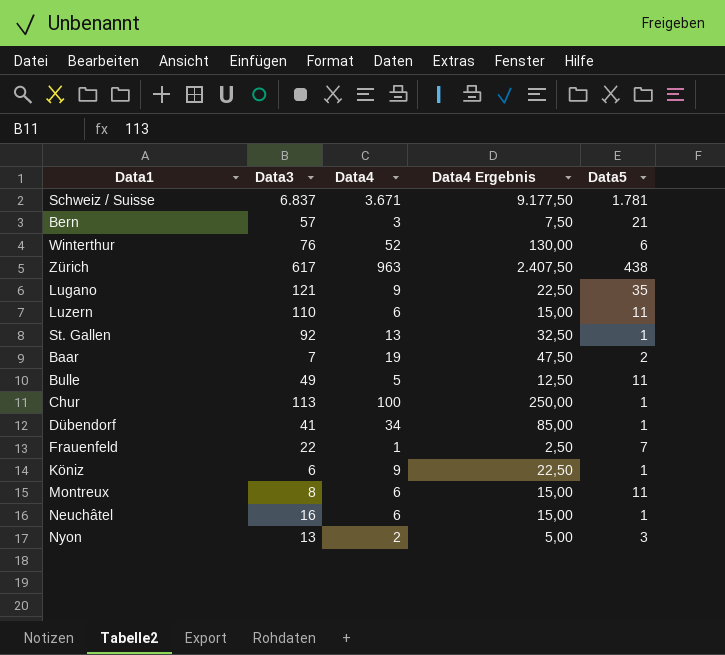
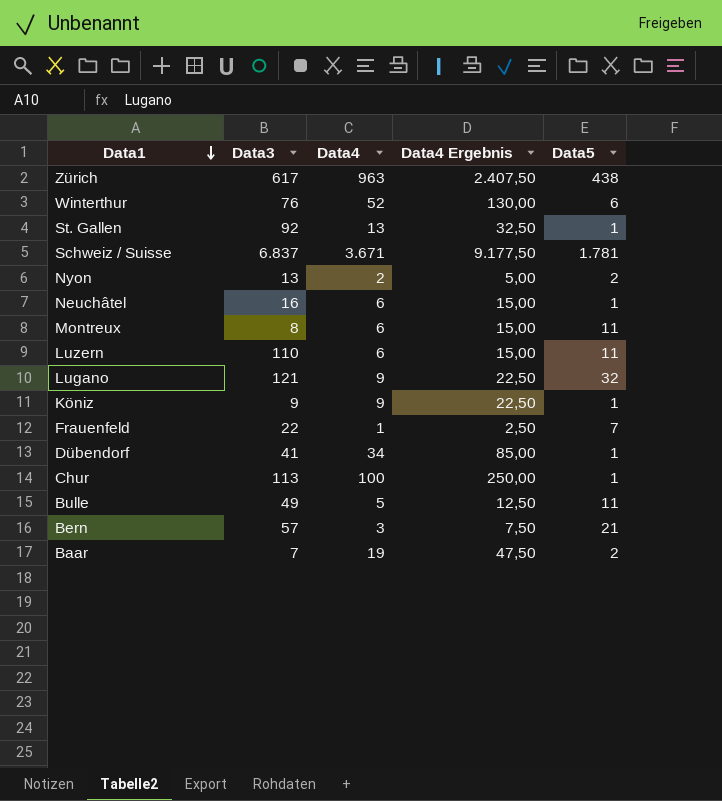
row order: none -> Data1 descending
Nyon | Data5: 3 -> 2
Lugano | Data5: 35 -> 32
Köniz | Data3: 6 -> 9

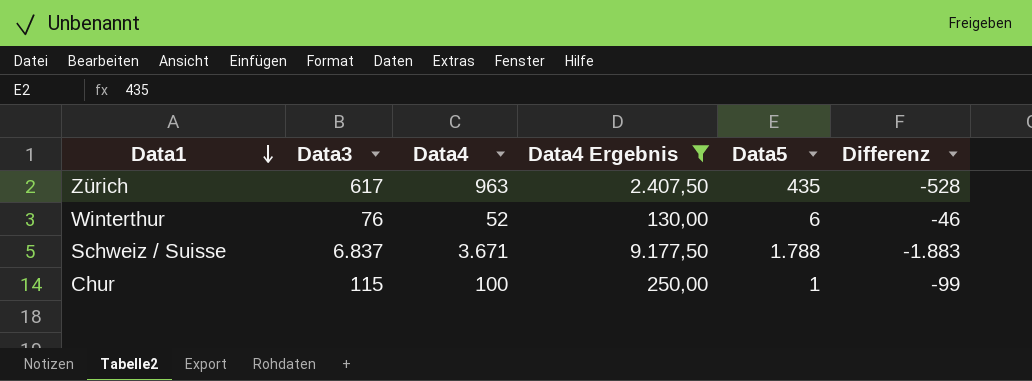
filter: none -> Data4 Ergebnis >= 130,00
column Differenz | formula: none -> [Data5] - [Data4]
Zürich | Data5: 438 -> 435
Schweiz / Suisse | Data5: 1.781 -> 1.788
Chur | Data3: 113 -> 115

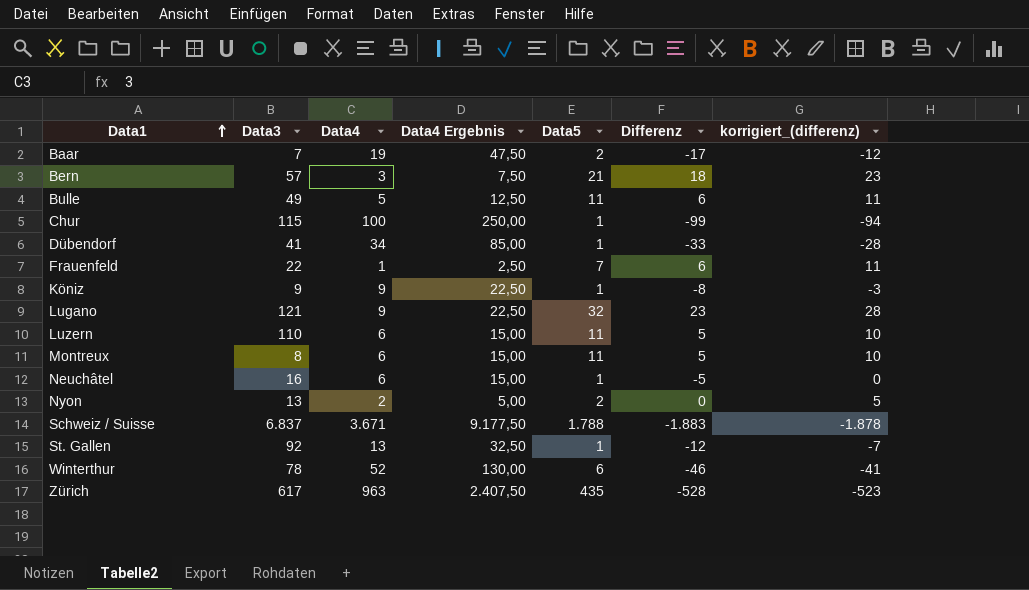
filter: Data4 Ergebnis >= 130,00 -> none
row order: Data1 descending -> Data1 ascending
column korrigiert_(differenz) | formula: none -> [Differenz] + 5
Winterthur | Data3: 76 -> 78

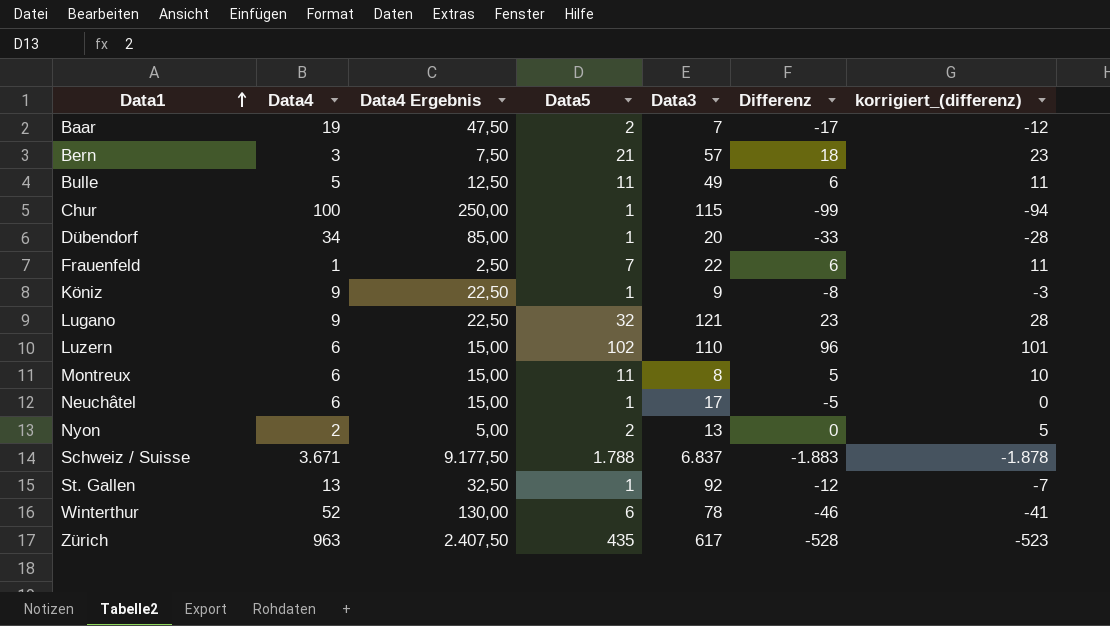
column Data3 | position: 2 -> 5
Dübendorf | Data3: 41 -> 20
Luzern | Data5: 11 -> 102
Luzern | Differenz: 5 -> 96
Luzern | korrigiert_(differenz): 10 -> 101
Neuchâtel | Data3: 16 -> 17

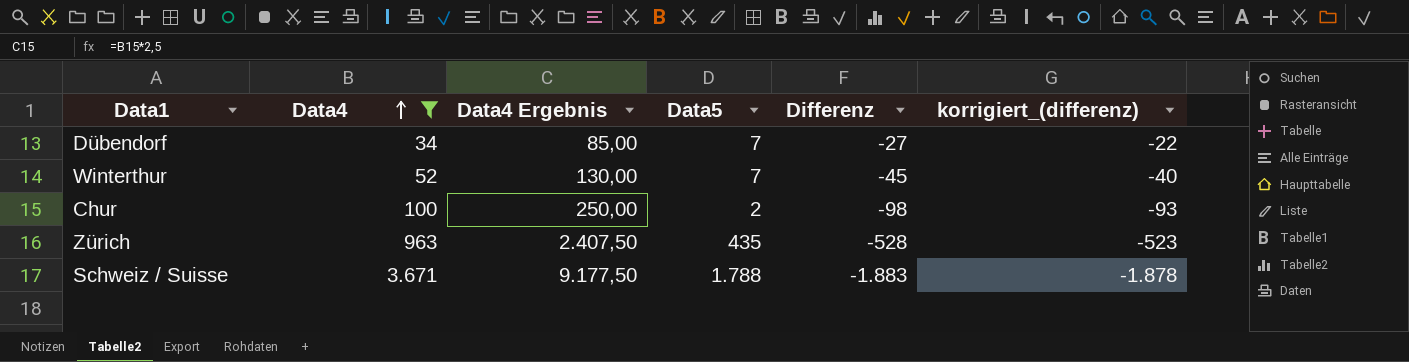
filter: none -> Data4 >= 34
row order: Data1 ascending -> Data4 ascending
column Data3 | position: 5 -> none
Dübendorf | Data5: 1 -> 7
Dübendorf | Differenz: -33 -> -27
Dübendorf | korrigiert_(differenz): -28 -> -22
Winterthur | Data5: 6 -> 7
Winterthur | Differenz: -46 -> -45
Winterthur | korrigiert_(differenz): -41 -> -40
Chur | Data5: 1 -> 2
Chur | Differenz: -99 -> -98
Chur | korrigiert_(differenz): -94 -> -93

